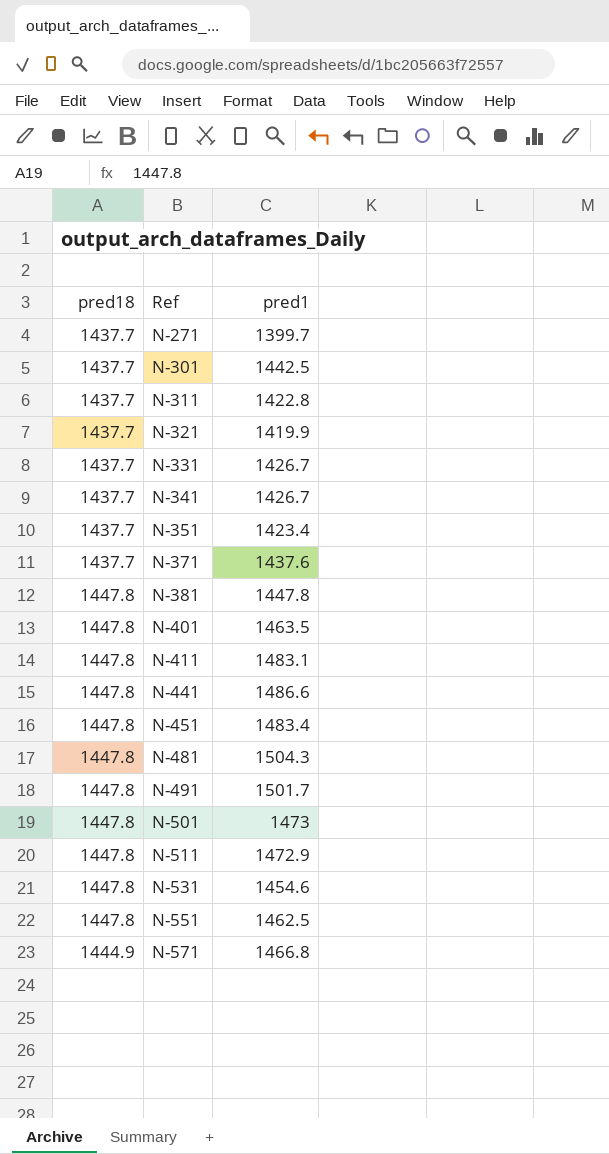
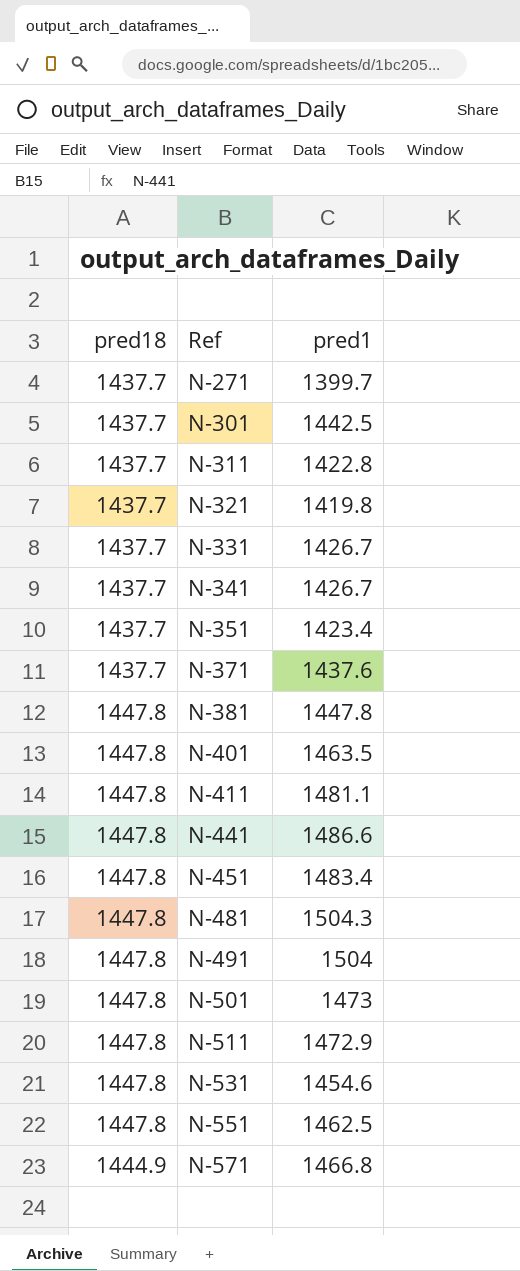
N-321 | pred1: 1419.9 -> 1419.8
N-411 | pred1: 1483.1 -> 1481.1
N-491 | pred1: 1501.7 -> 1504

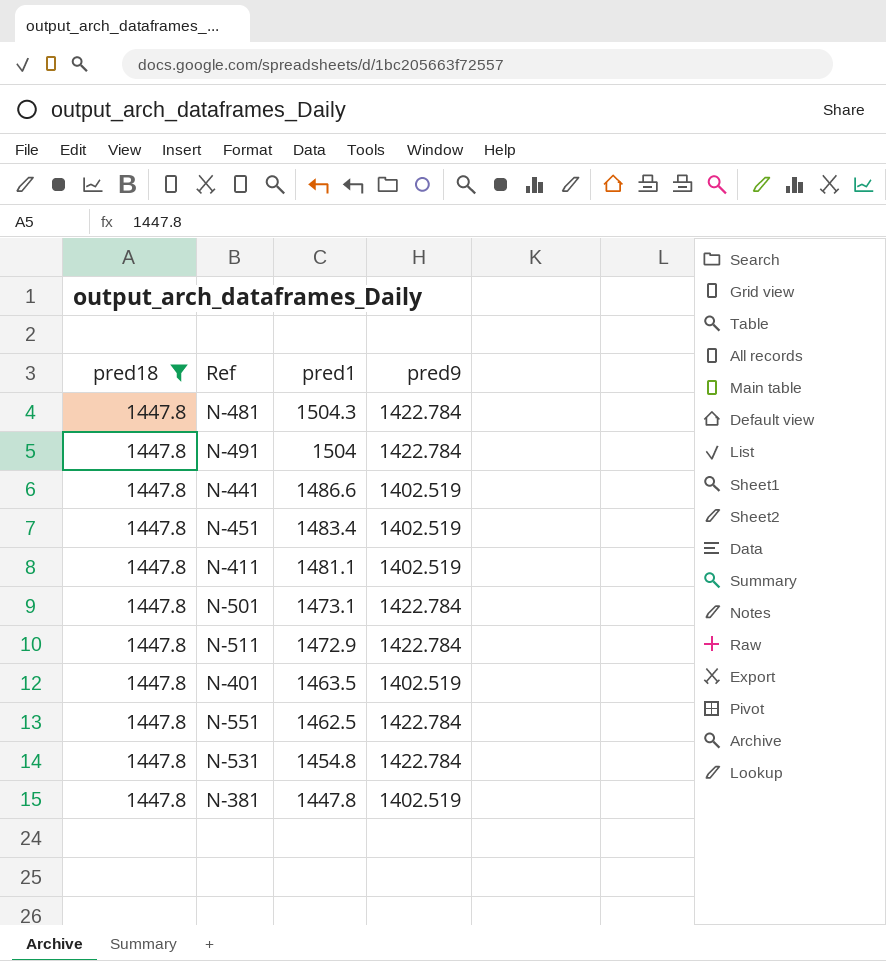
filter: none -> pred18 = 1447.8
row order: Ref ascending -> pred1 descending
column pred9 | position: none -> 4
N-501 | pred1: 1473 -> 1473.1
N-531 | pred1: 1454.6 -> 1454.8

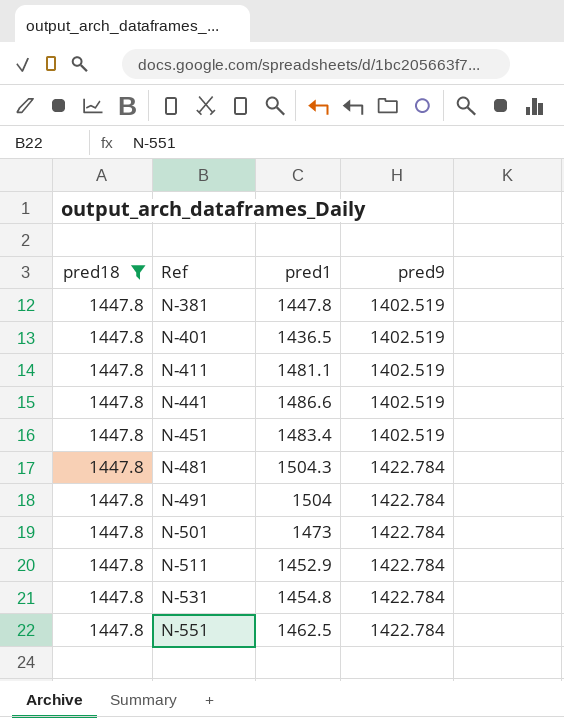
row order: pred1 descending -> Ref ascending
N-401 | pred1: 1463.5 -> 1436.5
N-501 | pred1: 1473.1 -> 1473
N-511 | pred1: 1472.9 -> 1452.9

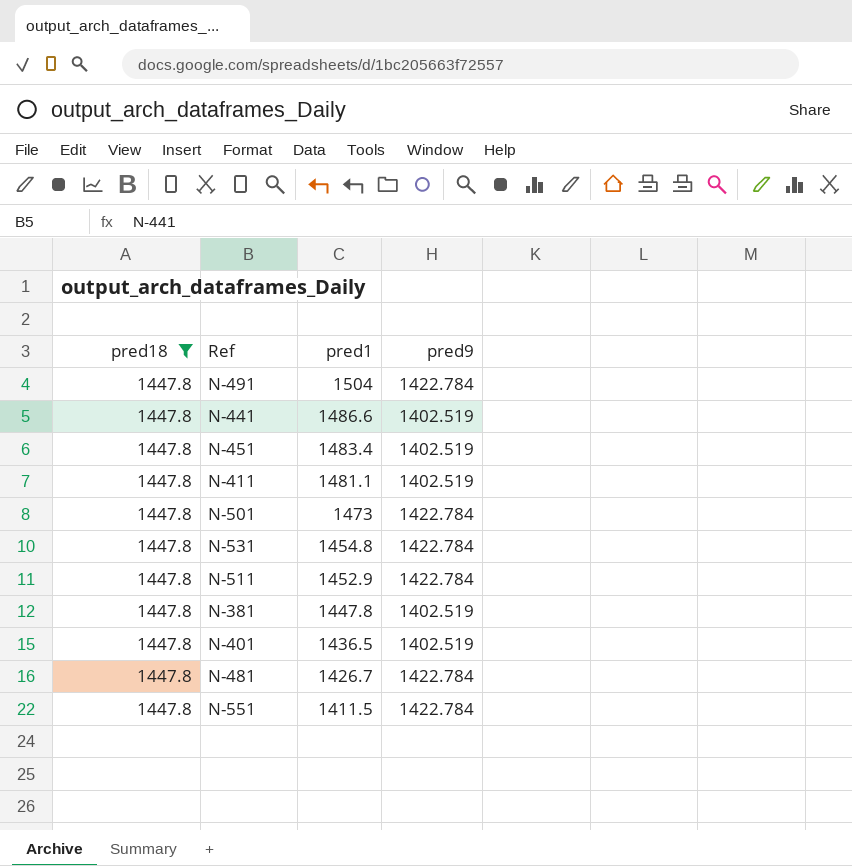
row order: Ref ascending -> pred1 descending
N-481 | pred1: 1504.3 -> 1426.7
N-551 | pred1: 1462.5 -> 1411.5

